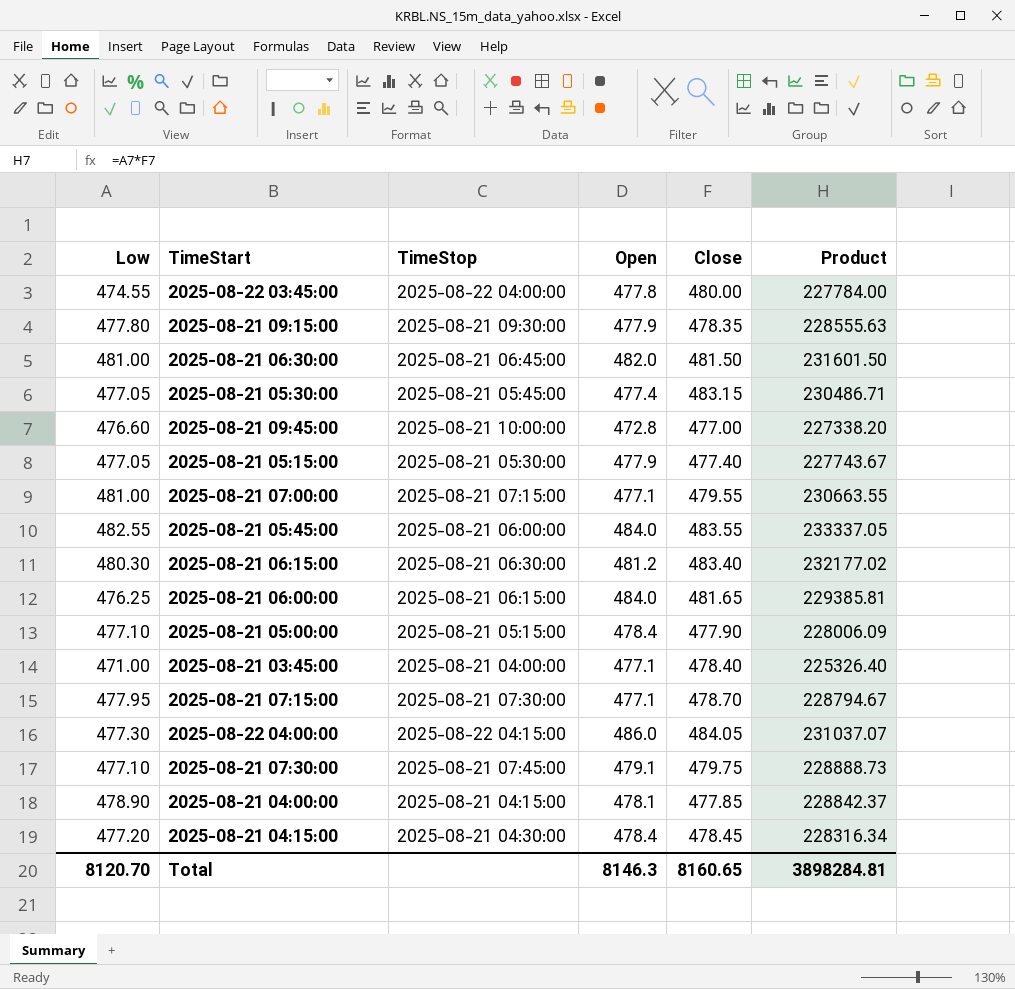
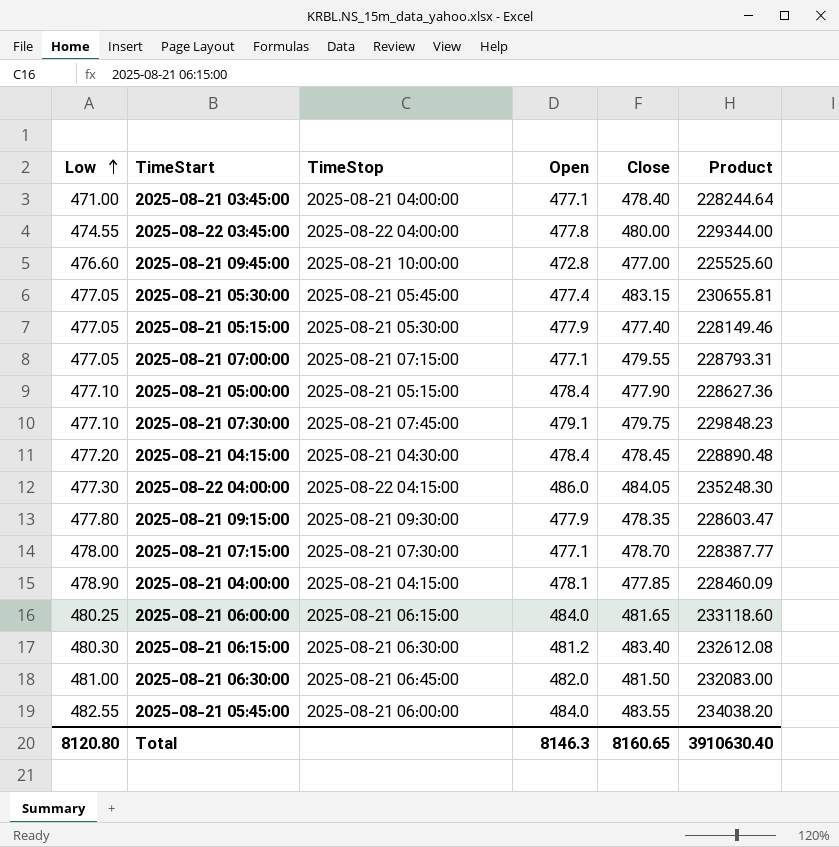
row order: none -> Low ascending
column Product | formula: [Low] * [Close] -> [Open] * [Close]
2025-08-21 07:00:00 | Low: 481.00 -> 477.05
2025-08-21 07:15:00 | Low: 477.95 -> 478.00
2025-08-21 06:00:00 | Low: 476.25 -> 480.25
Total | Low: 8120.70 -> 8120.80
Total | Product: 3898284.81 -> 3910630.40

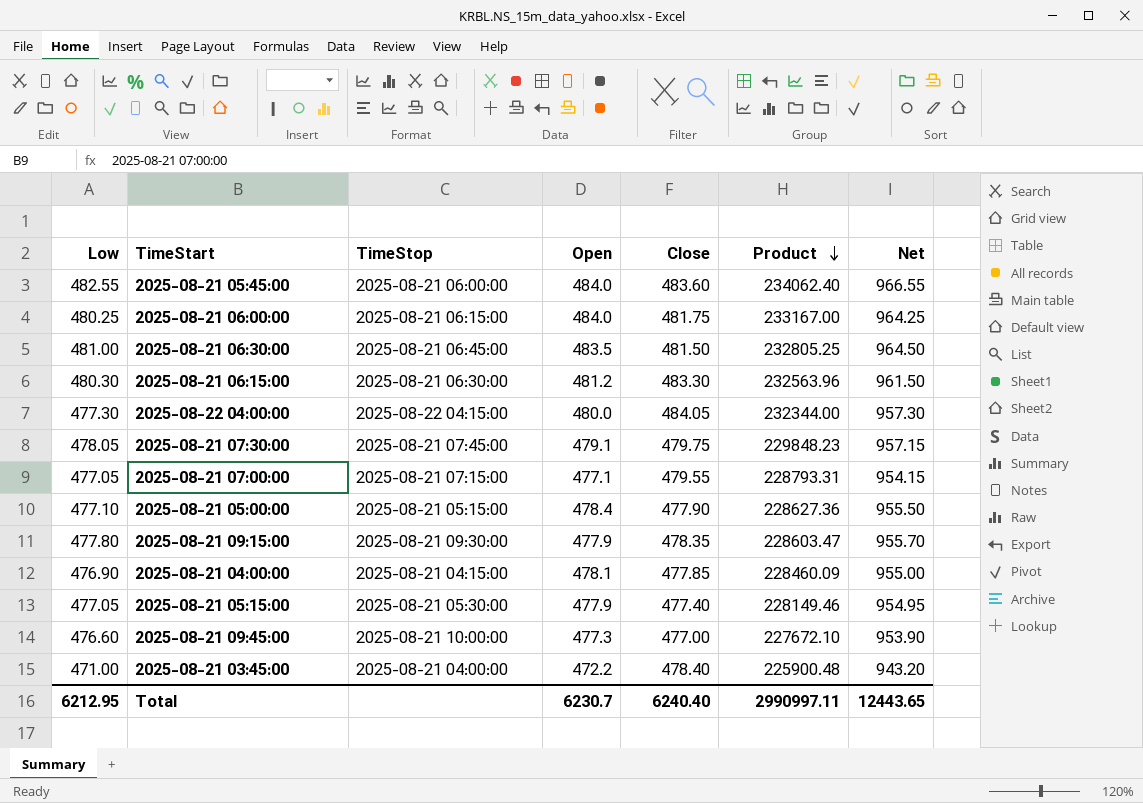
row order: Low ascending -> Product descending
column Net | formula: none -> [Low] + [Open]
row 2025-08-22 03:45:00: 474.55 | 2025-08-22 04:00:00 | 477.8 | 480.00 | 229344.00 -> none
row 2025-08-21 05:30:00: 477.05 | 2025-08-21 05:45:00 | 477.4 | 483.15 | 230655.81 -> none
row 2025-08-21 04:15:00: 477.20 | 2025-08-21 04:30:00 | 478.4 | 478.45 | 228890.48 -> none
row 2025-08-21 07:15:00: 478.00 | 2025-08-21 07:30:00 | 477.1 | 478.70 | 228387.77 -> none
2025-08-21 05:45:00 | Close: 483.55 -> 483.60
2025-08-21 05:45:00 | Product: 234038.20 -> 234062.40
2025-08-21 06:00:00 | Close: 481.65 -> 481.75
2025-08-21 06:00:00 | Product: 233118.60 -> 233167.00
2025-08-21 06:30:00 | Open: 482.0 -> 483.5
2025-08-21 06:30:00 | Product: 232083.00 -> 232805.25
2025-08-21 06:15:00 | Close: 483.40 -> 483.30
2025-08-21 06:15:00 | Product: 232612.08 -> 232563.96
2025-08-22 04:00:00 | Open: 486.0 -> 480.0
2025-08-22 04:00:00 | Product: 235248.30 -> 232344.00
2025-08-21 07:30:00 | Low: 477.10 -> 478.05
2025-08-21 04:00:00 | Low: 478.90 -> 476.90
2025-08-21 09:45:00 | Open: 472.8 -> 477.3
2025-08-21 09:45:00 | Product: 225525.60 -> 227672.10
2025-08-21 03:45:00 | Open: 477.1 -> 472.2
2025-08-21 03:45:00 | Product: 228244.64 -> 225900.48
Total | Low: 8120.80 -> 6212.95
Total | Open: 8146.3 -> 6230.7
Total | Close: 8160.65 -> 6240.40
Total | Product: 3910630.40 -> 2990997.11

